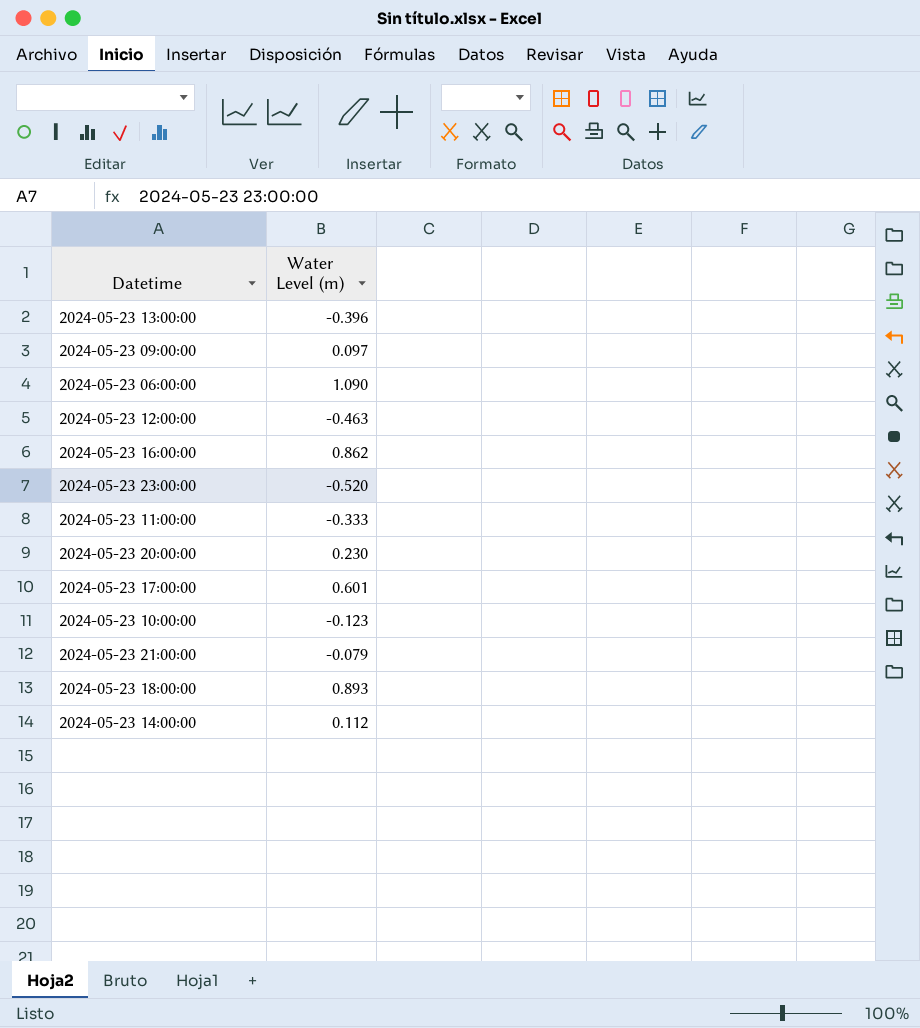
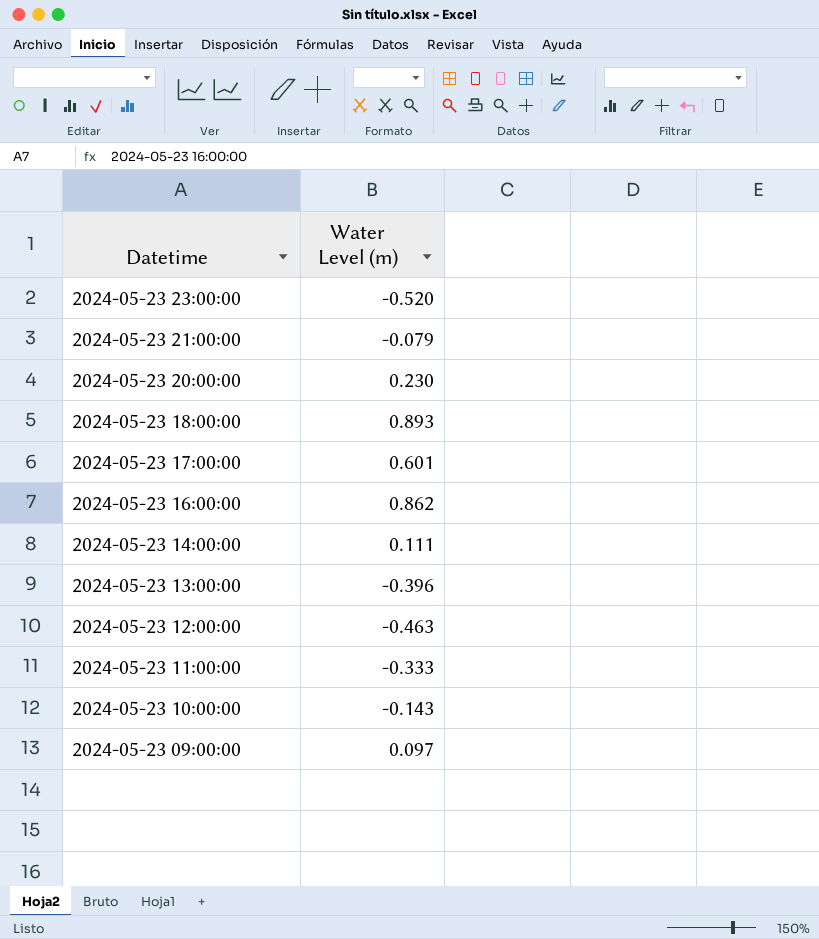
row order: none -> Datetime descending
row 2024-05-23 06:00:00: 1.090 -> none
2024-05-23 14:00:00 | Water Level (m): 0.112 -> 0.111
2024-05-23 10:00:00 | Water Level (m): -0.123 -> -0.143

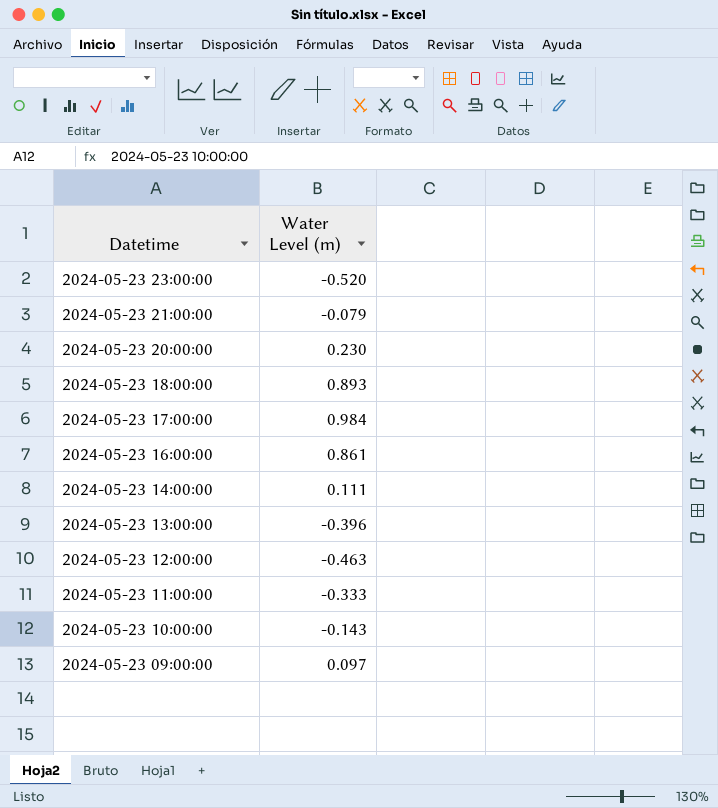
2024-05-23 17:00:00 | Water Level (m): 0.601 -> 0.984
2024-05-23 16:00:00 | Water Level (m): 0.862 -> 0.861

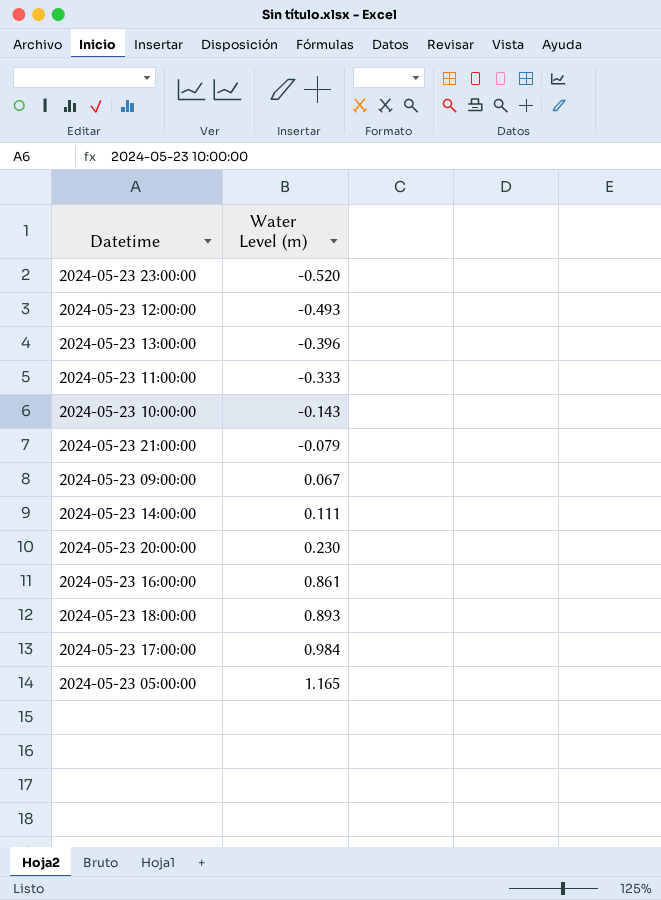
row order: Datetime descending -> Water Level (m) ascending
2024-05-23 12:00:00 | Water Level (m): -0.463 -> -0.493
2024-05-23 09:00:00 | Water Level (m): 0.097 -> 0.067
row 2024-05-23 05:00:00: none -> 1.165

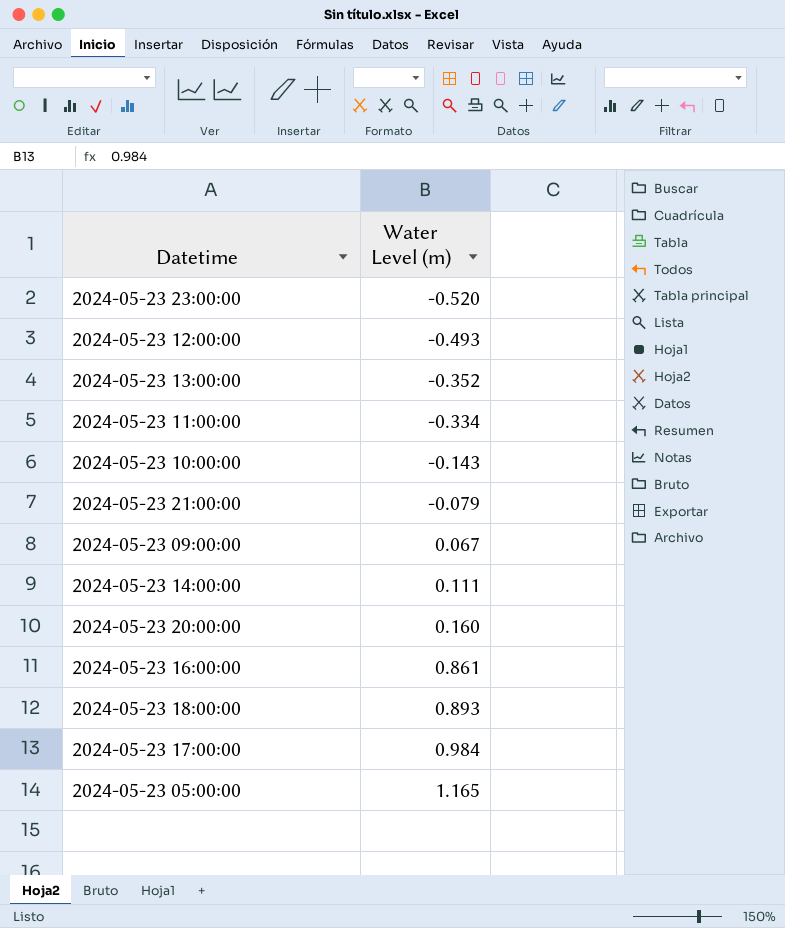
2024-05-23 13:00:00 | Water Level (m): -0.396 -> -0.352
2024-05-23 11:00:00 | Water Level (m): -0.333 -> -0.334
2024-05-23 20:00:00 | Water Level (m): 0.230 -> 0.160

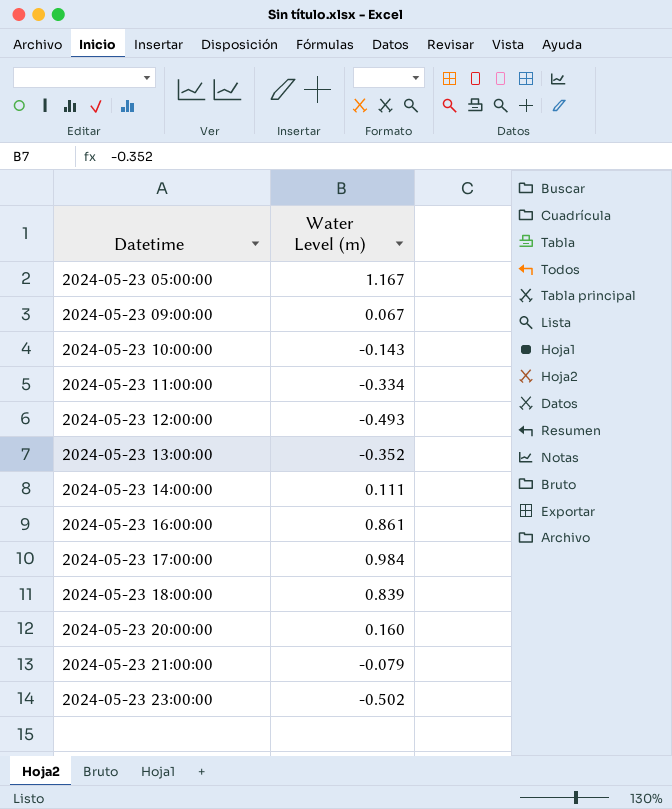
row order: Water Level (m) ascending -> Datetime ascending
2024-05-23 05:00:00 | Water Level (m): 1.165 -> 1.167
2024-05-23 18:00:00 | Water Level (m): 0.893 -> 0.839
2024-05-23 23:00:00 | Water Level (m): -0.520 -> -0.502

